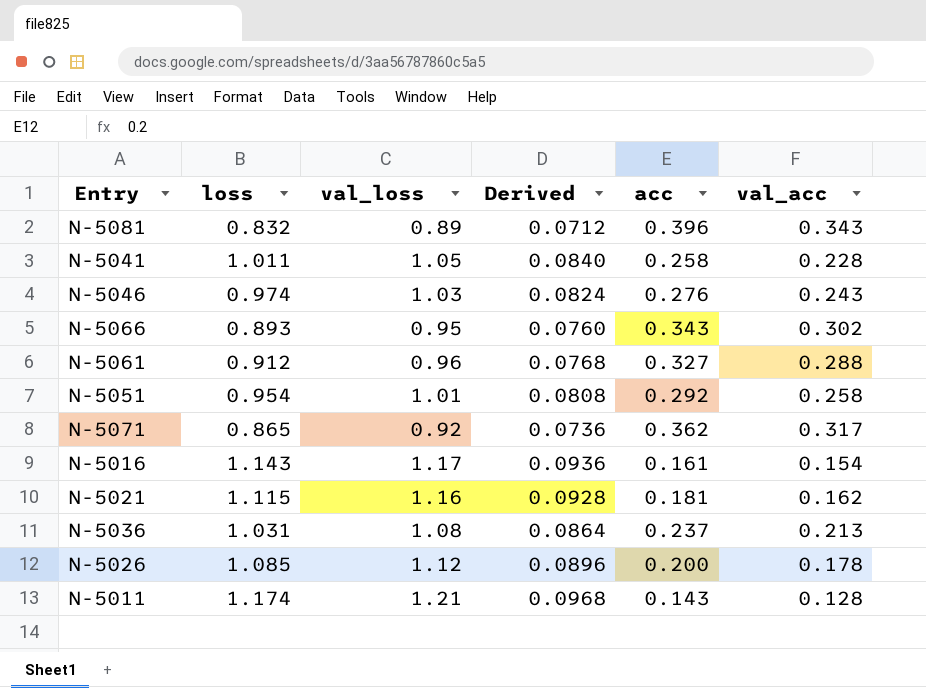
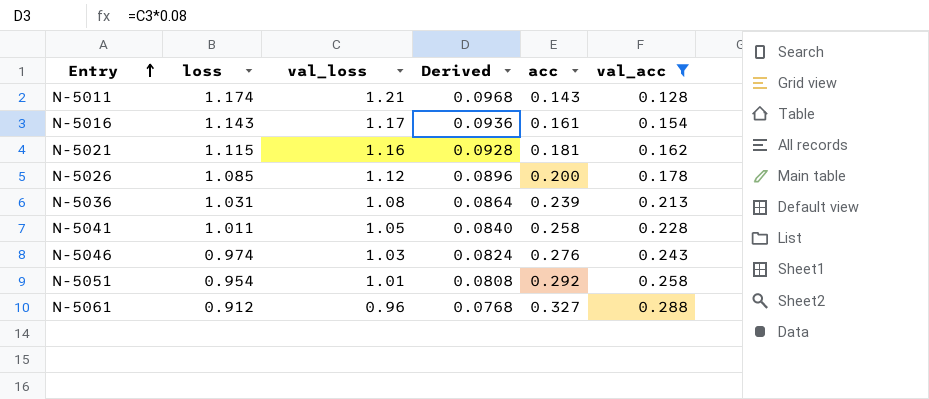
filter: none -> val_acc <= 0.288
row order: none -> Entry ascending
N-5036 | acc: 0.237 -> 0.239

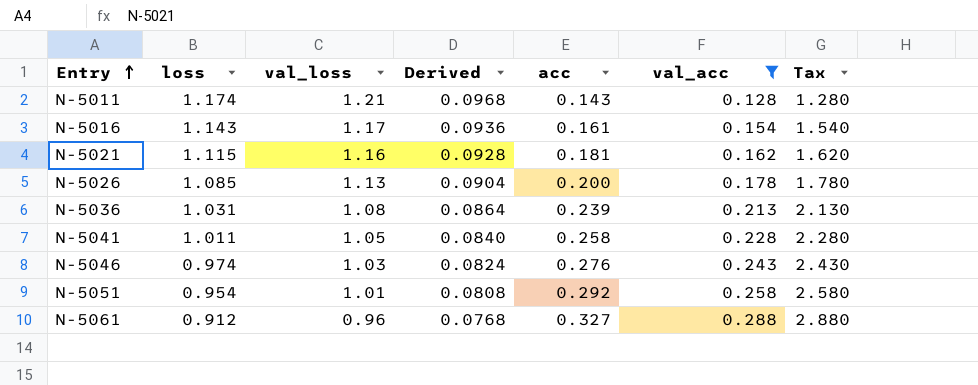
column Tax | formula: none -> [val_acc] * 10
N-5026 | val_loss: 1.12 -> 1.13
N-5026 | Derived: 0.0896 -> 0.0904

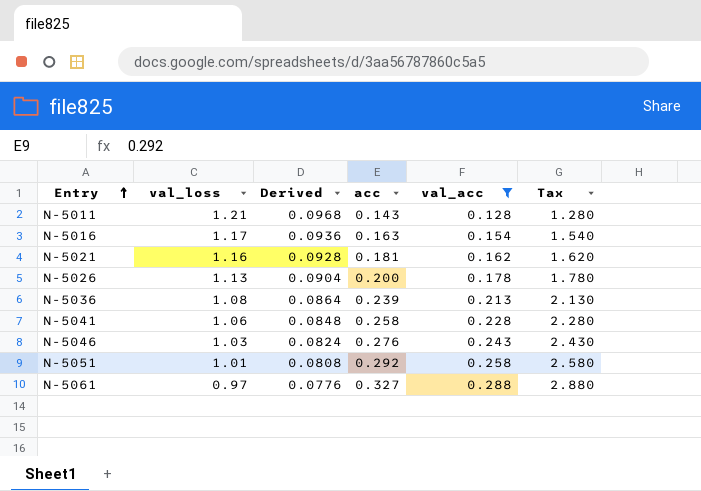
column loss | position: 2 -> none
N-5016 | acc: 0.161 -> 0.163
N-5041 | val_loss: 1.05 -> 1.06
N-5041 | Derived: 0.0840 -> 0.0848
N-5061 | val_loss: 0.96 -> 0.97
N-5061 | Derived: 0.0768 -> 0.0776

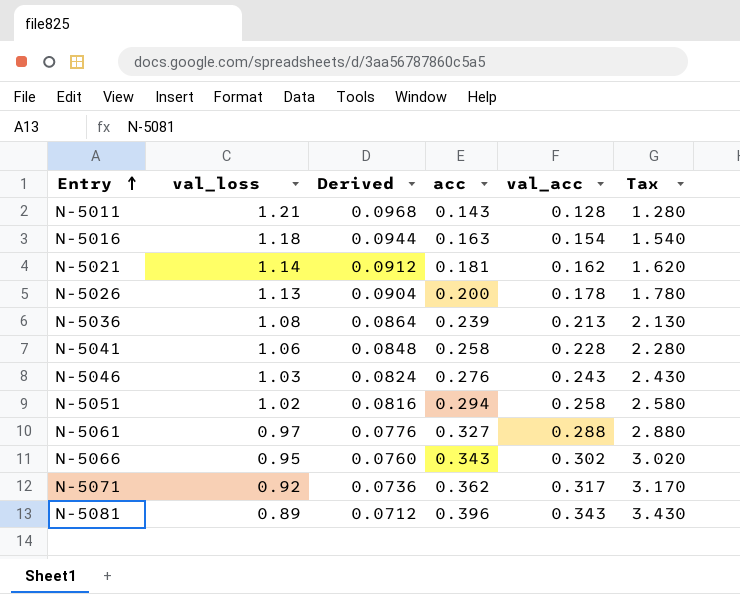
filter: val_acc <= 0.288 -> none
N-5016 | val_loss: 1.17 -> 1.18
N-5016 | Derived: 0.0936 -> 0.0944
N-5021 | val_loss: 1.16 -> 1.14
N-5021 | Derived: 0.0928 -> 0.0912
N-5051 | val_loss: 1.01 -> 1.02
N-5051 | Derived: 0.0808 -> 0.0816
N-5051 | acc: 0.292 -> 0.294

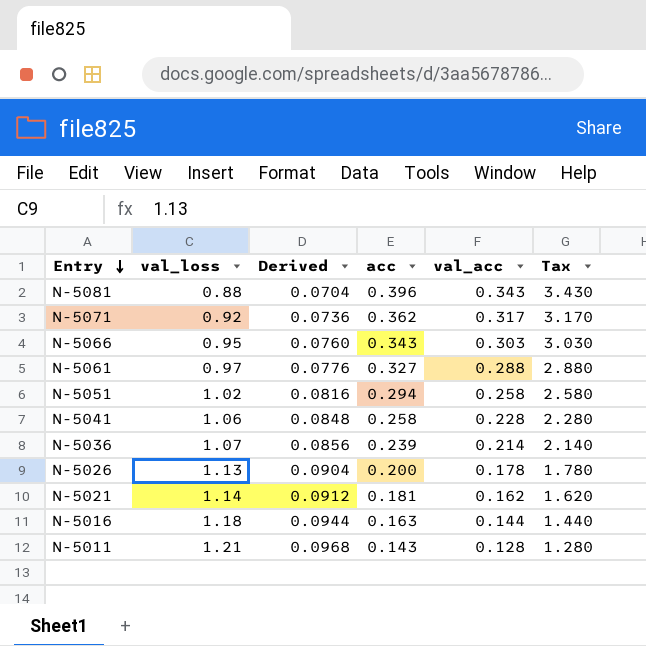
row order: Entry ascending -> Entry descending
row N-5046: 1.03 | 0.0824 | 0.276 | 0.243 | 2.430 -> none
N-5081 | val_loss: 0.89 -> 0.88
N-5081 | Derived: 0.0712 -> 0.0704
N-5066 | val_acc: 0.302 -> 0.303
N-5066 | Tax: 3.020 -> 3.030
N-5036 | val_loss: 1.08 -> 1.07
N-5036 | Derived: 0.0864 -> 0.0856
N-5036 | val_acc: 0.213 -> 0.214
N-5036 | Tax: 2.130 -> 2.140
N-5016 | val_acc: 0.154 -> 0.144
N-5016 | Tax: 1.540 -> 1.440

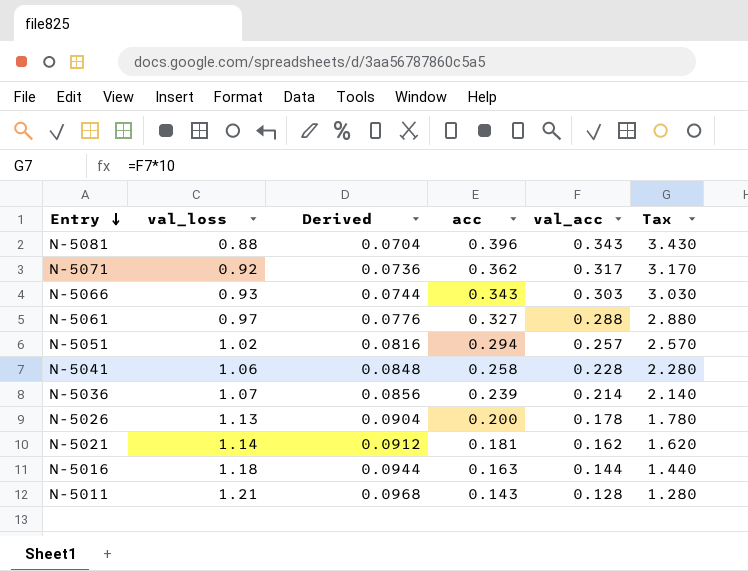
N-5066 | val_loss: 0.95 -> 0.93
N-5066 | Derived: 0.0760 -> 0.0744
N-5051 | val_acc: 0.258 -> 0.257
N-5051 | Tax: 2.580 -> 2.570

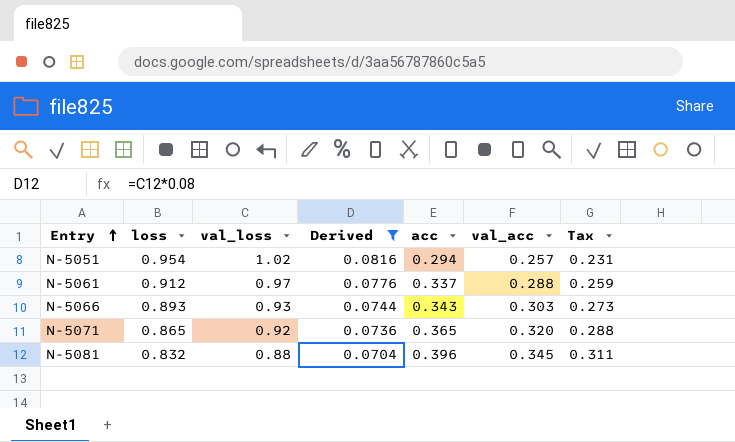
filter: none -> Derived <= 0.0816
row order: Entry descending -> Entry ascending
column loss | position: none -> 2
column Tax | formula: [val_acc] * 10 -> [val_acc] * 0.9
N-5061 | acc: 0.327 -> 0.337
N-5071 | acc: 0.362 -> 0.365
N-5071 | val_acc: 0.317 -> 0.320
N-5081 | val_acc: 0.343 -> 0.345

